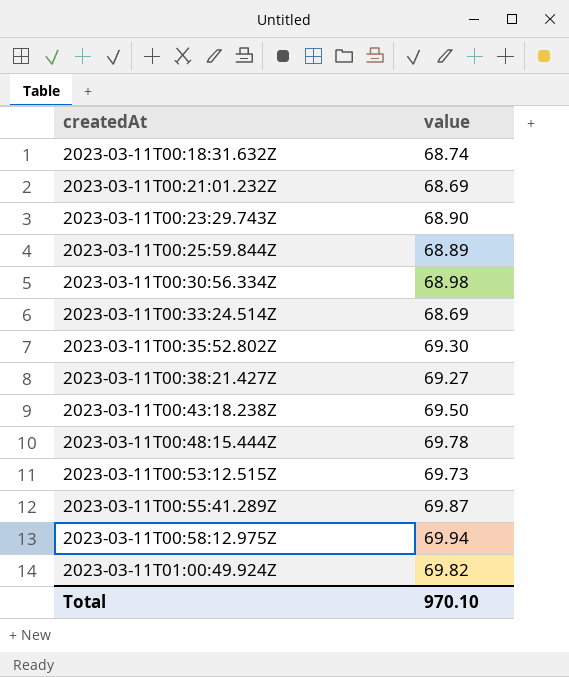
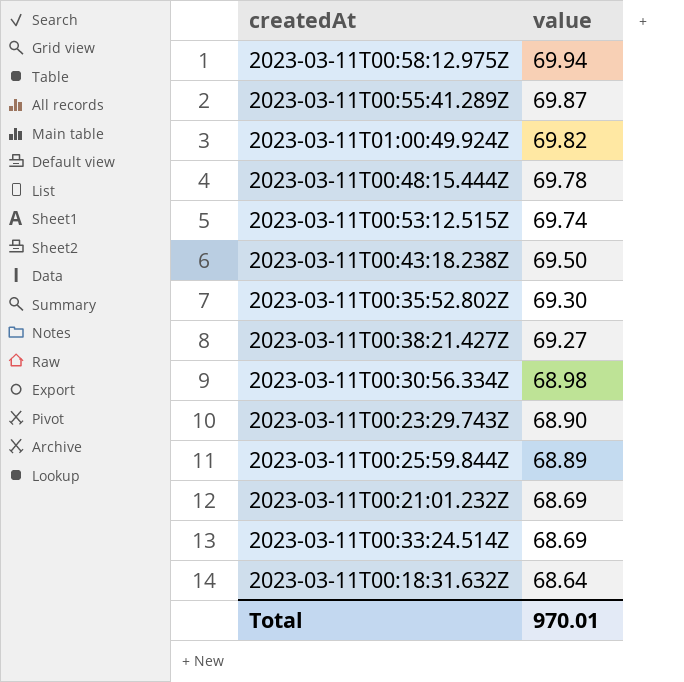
row order: createdAt ascending -> value descending
2023-03-11T00:53:12.515Z | value: 69.73 -> 69.74
2023-03-11T00:18:31.632Z | value: 68.74 -> 68.64
Total | value: 970.10 -> 970.01

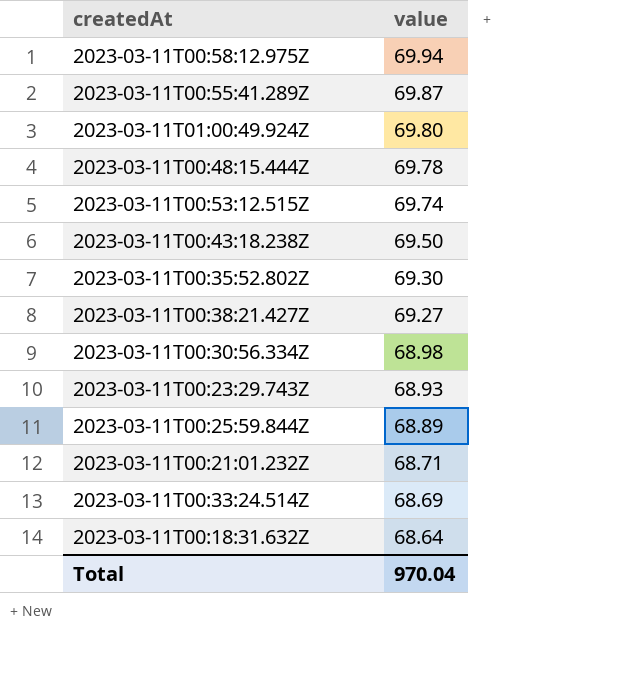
2023-03-11T01:00:49.924Z | value: 69.82 -> 69.80
2023-03-11T00:23:29.743Z | value: 68.90 -> 68.93
2023-03-11T00:21:01.232Z | value: 68.69 -> 68.71
Total | value: 970.01 -> 970.04

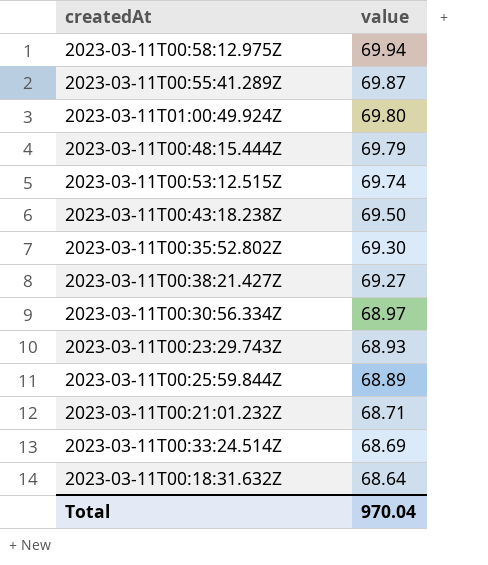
2023-03-11T00:48:15.444Z | value: 69.78 -> 69.79
2023-03-11T00:30:56.334Z | value: 68.98 -> 68.97

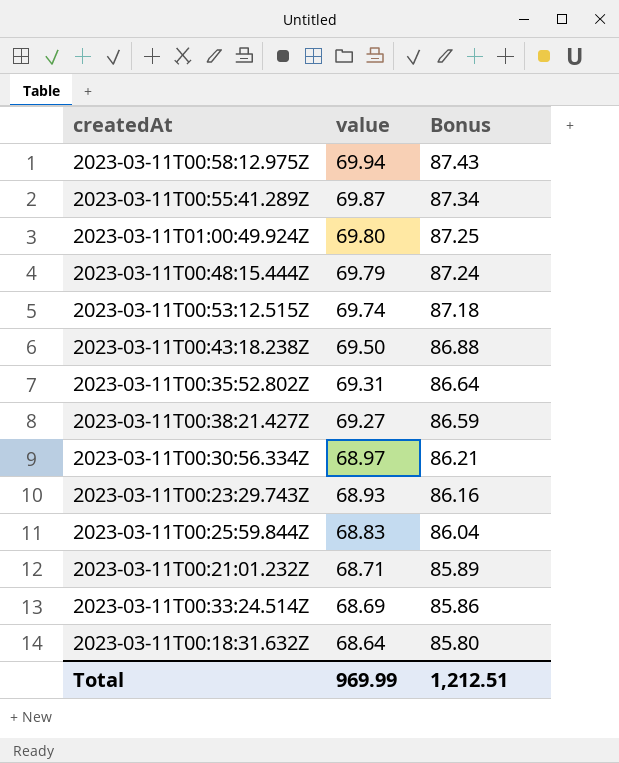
column Bonus | formula: none -> [value] * 1.25
2023-03-11T00:35:52.802Z | value: 69.30 -> 69.31
2023-03-11T00:25:59.844Z | value: 68.89 -> 68.83
Total | value: 970.04 -> 969.99

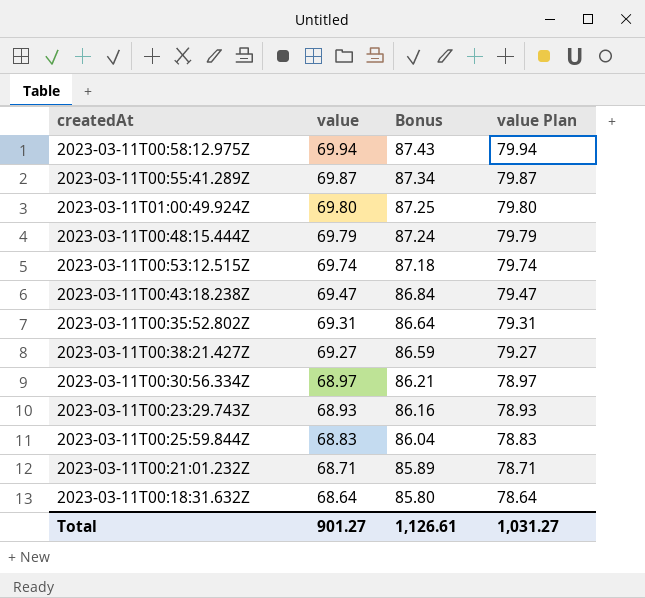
column value Plan | formula: none -> [value] + 10
row 2023-03-11T00:33:24.514Z: 68.69 | 85.86 -> none
2023-03-11T00:43:18.238Z | value: 69.50 -> 69.47
2023-03-11T00:43:18.238Z | Bonus: 86.88 -> 86.84
Total | value: 969.99 -> 901.27
Total | Bonus: 1,212.51 -> 1,126.61

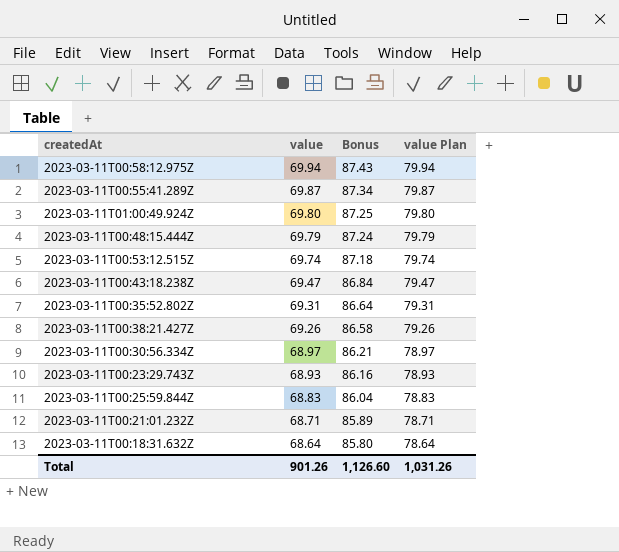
2023-03-11T00:38:21.427Z | value: 69.27 -> 69.26
2023-03-11T00:38:21.427Z | Bonus: 86.59 -> 86.58
2023-03-11T00:38:21.427Z | value Plan: 79.27 -> 79.26
Total | value: 901.27 -> 901.26
Total | Bonus: 1,126.61 -> 1,126.60
Total | value Plan: 1,031.27 -> 1,031.26

